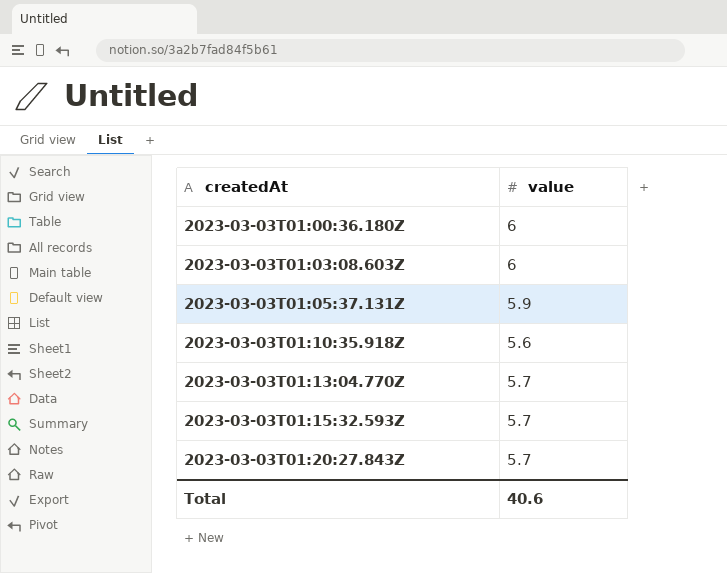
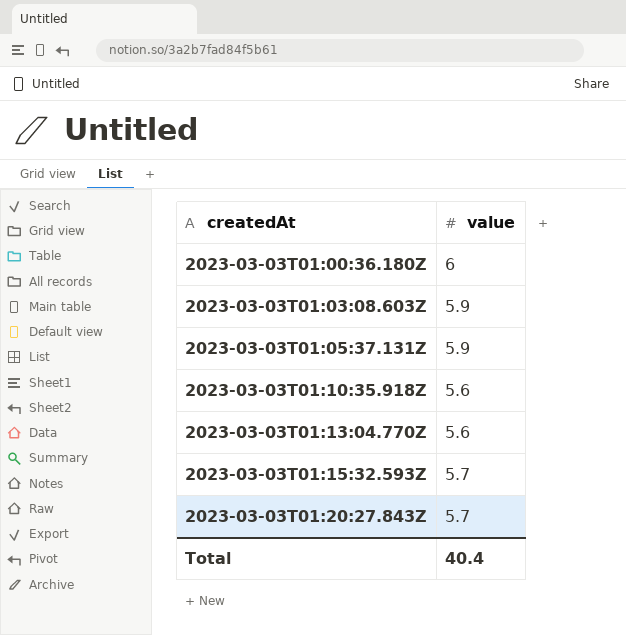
2023-03-03T01:03:08.603Z | value: 6 -> 5.9
2023-03-03T01:13:04.770Z | value: 5.7 -> 5.6
Total | value: 40.6 -> 40.4

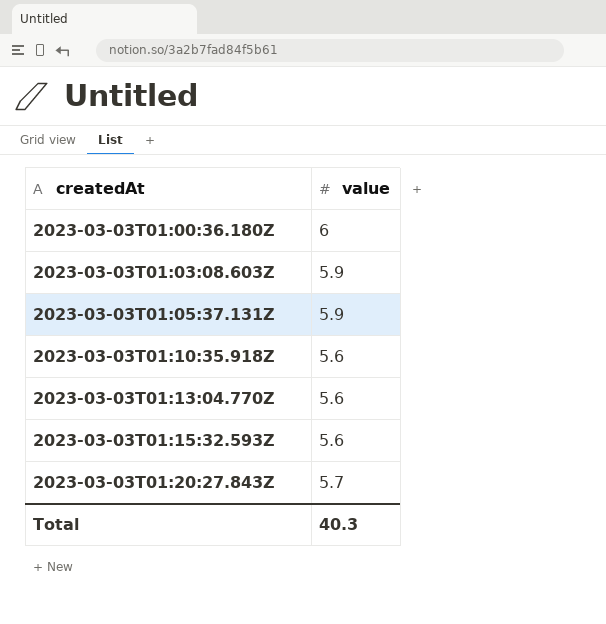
2023-03-03T01:15:32.593Z | value: 5.7 -> 5.6
Total | value: 40.4 -> 40.3

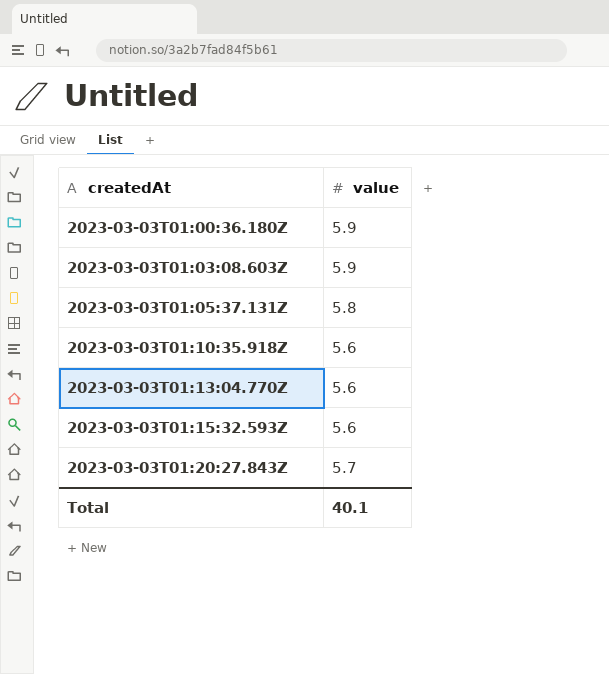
2023-03-03T01:00:36.180Z | value: 6 -> 5.9
2023-03-03T01:05:37.131Z | value: 5.9 -> 5.8
Total | value: 40.3 -> 40.1

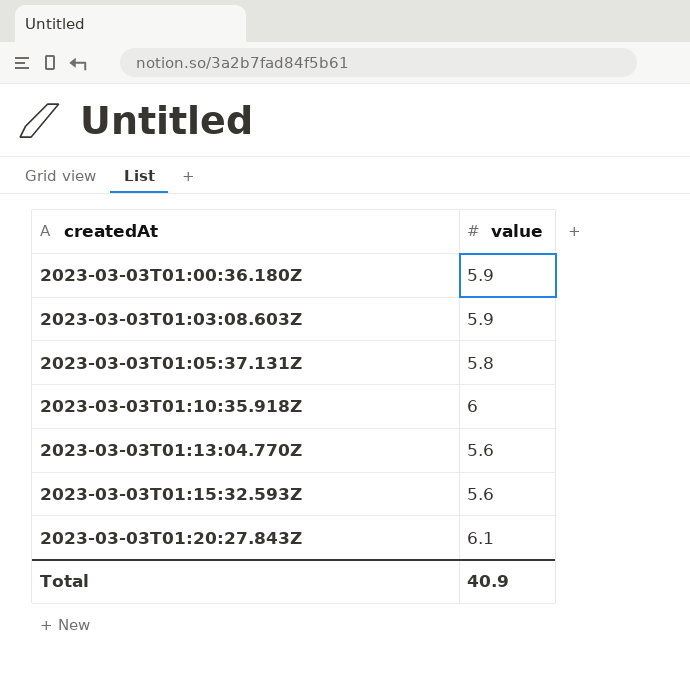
2023-03-03T01:10:35.918Z | value: 5.6 -> 6
2023-03-03T01:20:27.843Z | value: 5.7 -> 6.1
Total | value: 40.1 -> 40.9

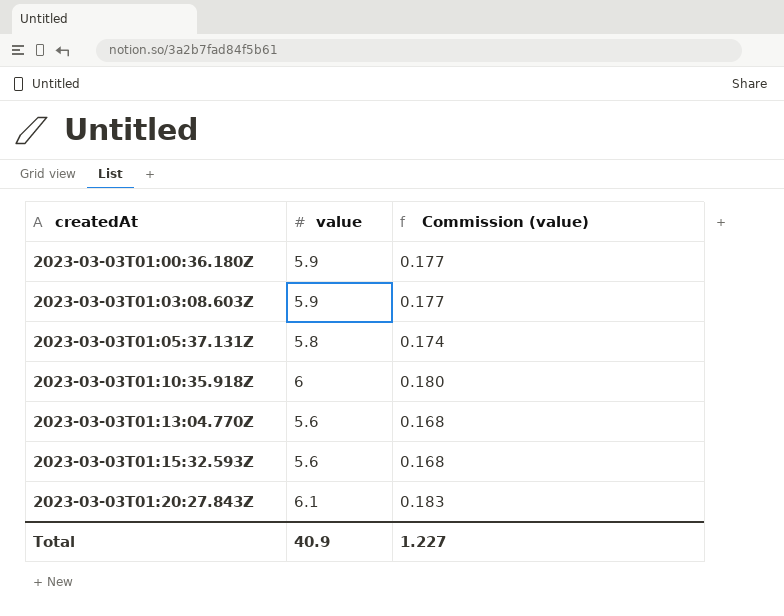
column Commission (value) | formula: none -> [value] * 0.03

